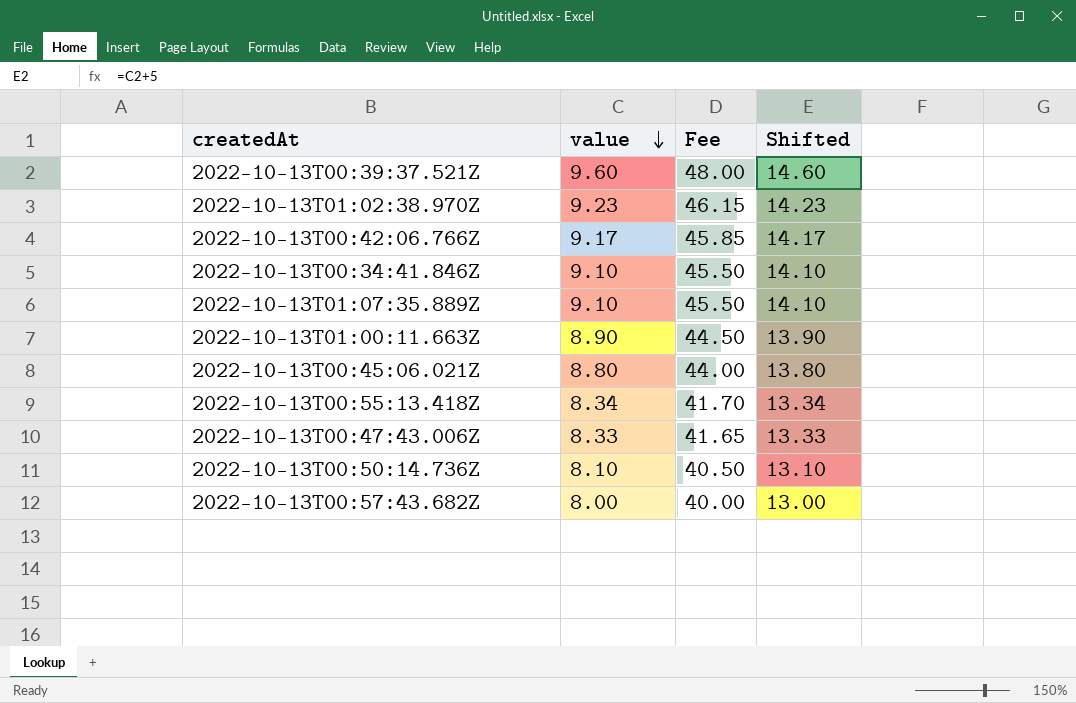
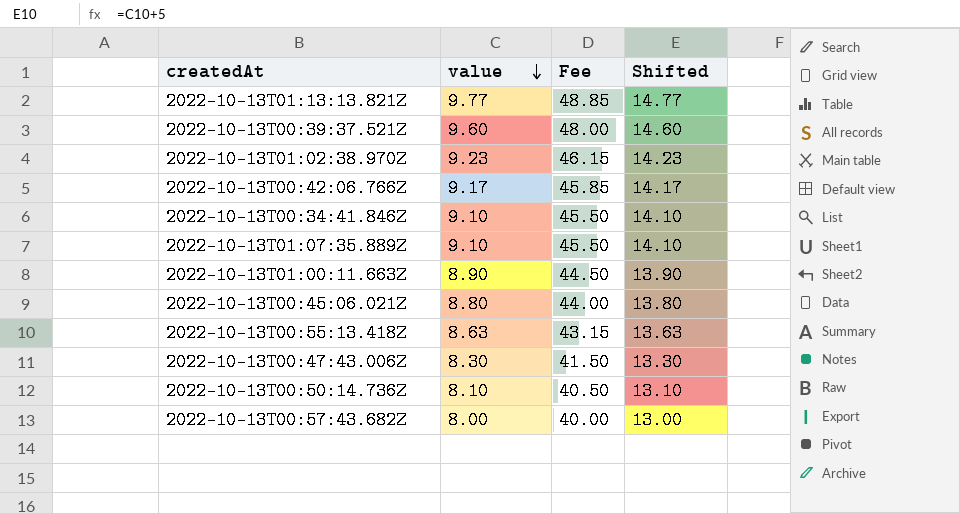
row 2022-10-13T01:13:13.821Z: none -> 9.77 | 48.85 | 14.77
2022-10-13T00:55:13.418Z | value: 8.34 -> 8.63
2022-10-13T00:55:13.418Z | Fee: 41.70 -> 43.15
2022-10-13T00:55:13.418Z | Shifted: 13.34 -> 13.63
2022-10-13T00:47:43.006Z | value: 8.33 -> 8.30
2022-10-13T00:47:43.006Z | Fee: 41.65 -> 41.50
2022-10-13T00:47:43.006Z | Shifted: 13.33 -> 13.30

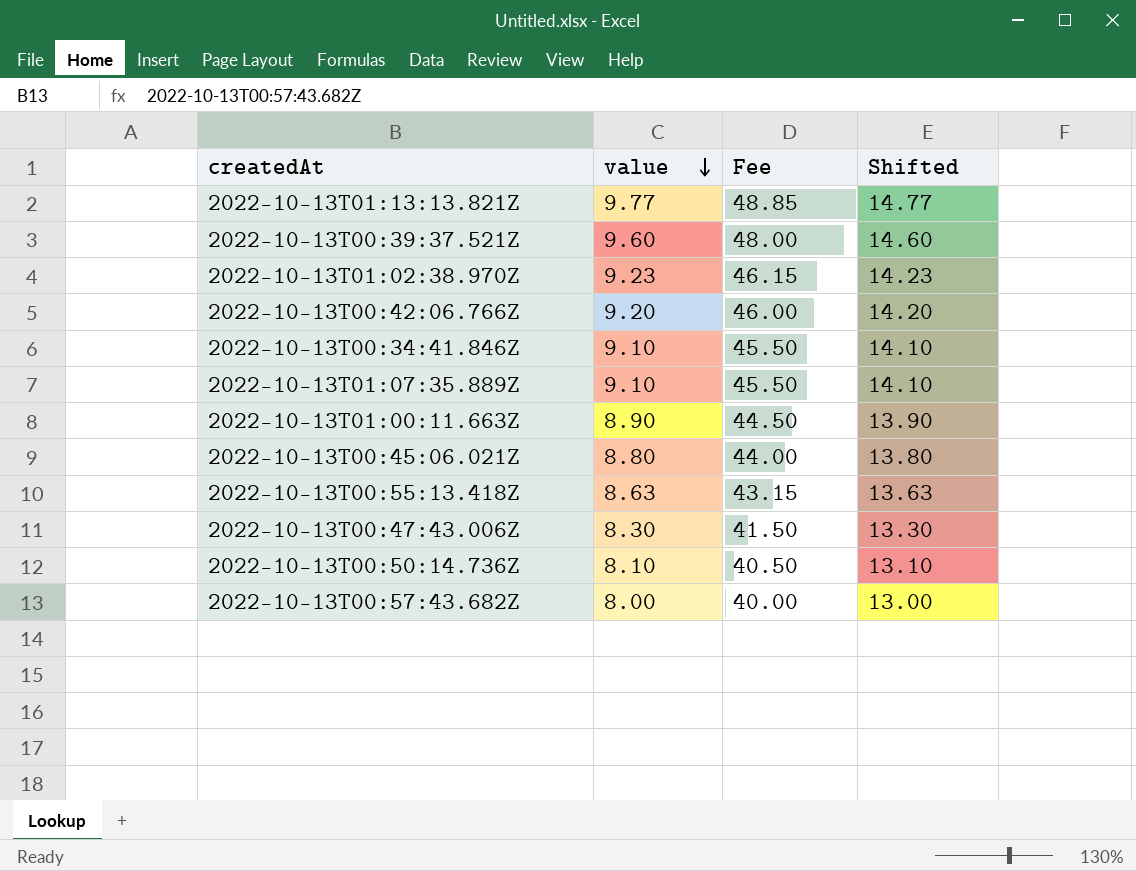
2022-10-13T00:42:06.766Z | value: 9.17 -> 9.20
2022-10-13T00:42:06.766Z | Fee: 45.85 -> 46.00
2022-10-13T00:42:06.766Z | Shifted: 14.17 -> 14.20

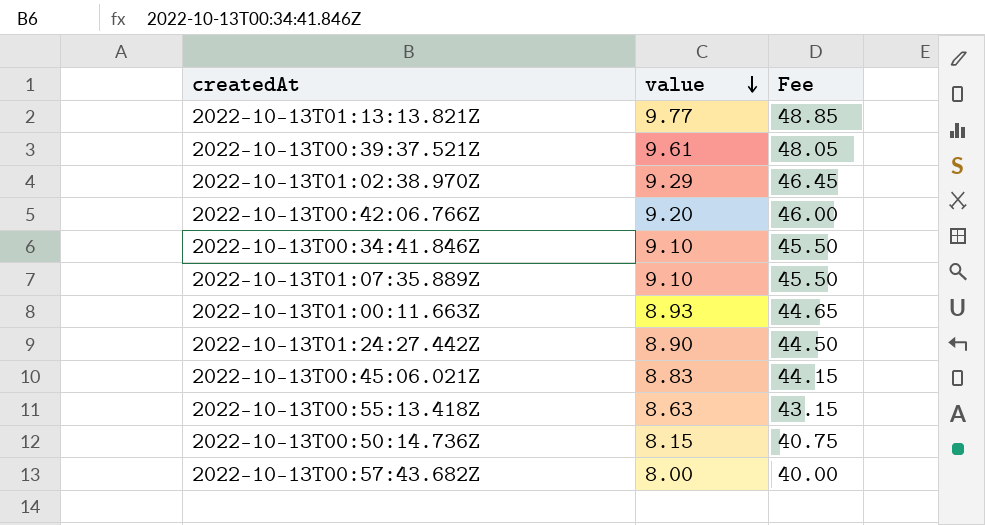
column Shifted | formula: [value] + 5 -> none
row 2022-10-13T00:47:43.006Z: 8.30 | 41.50 | 13.30 -> none
2022-10-13T00:39:37.521Z | value: 9.60 -> 9.61
2022-10-13T00:39:37.521Z | Fee: 48.00 -> 48.05
2022-10-13T01:02:38.970Z | value: 9.23 -> 9.29
2022-10-13T01:02:38.970Z | Fee: 46.15 -> 46.45
2022-10-13T01:00:11.663Z | value: 8.90 -> 8.93
2022-10-13T01:00:11.663Z | Fee: 44.50 -> 44.65
row 2022-10-13T01:24:27.442Z: none -> 8.90 | 44.50
2022-10-13T00:45:06.021Z | value: 8.80 -> 8.83
2022-10-13T00:45:06.021Z | Fee: 44.00 -> 44.15
2022-10-13T00:50:14.736Z | value: 8.10 -> 8.15
2022-10-13T00:50:14.736Z | Fee: 40.50 -> 40.75

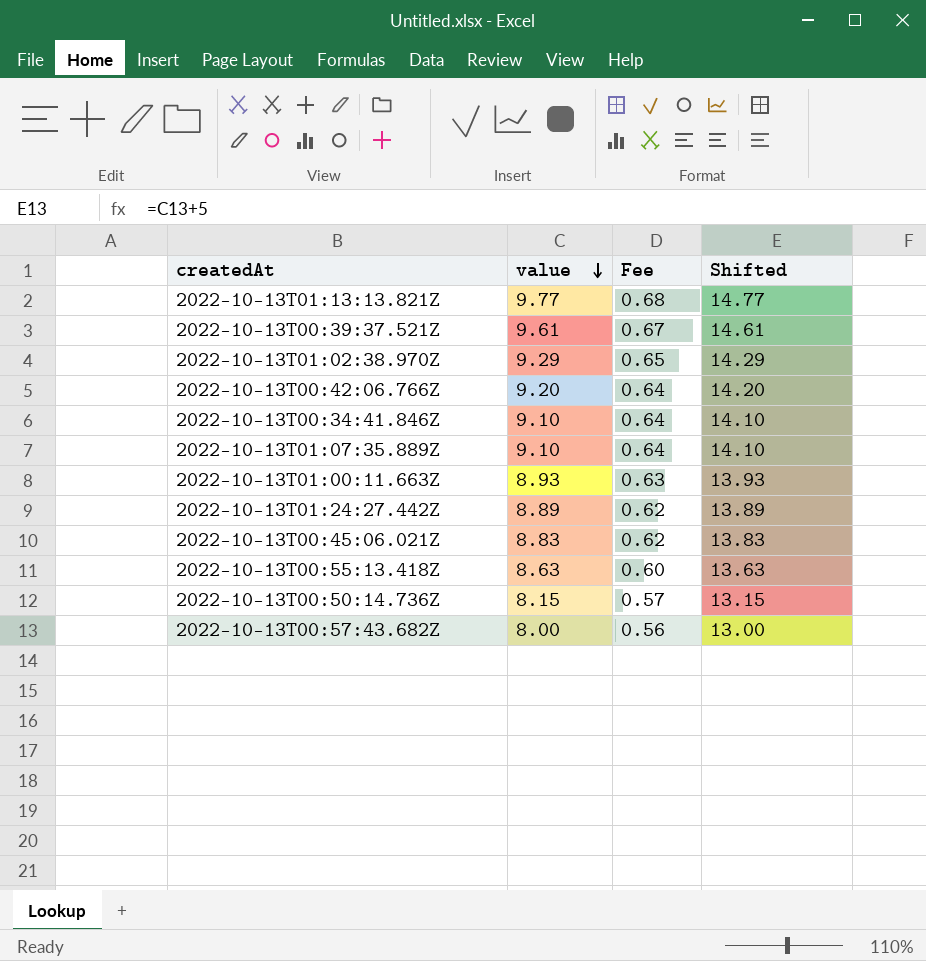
column Fee | formula: [value] * 5 -> [value] * 0.07
column Shifted | formula: none -> [value] + 5
2022-10-13T01:24:27.442Z | value: 8.90 -> 8.89

